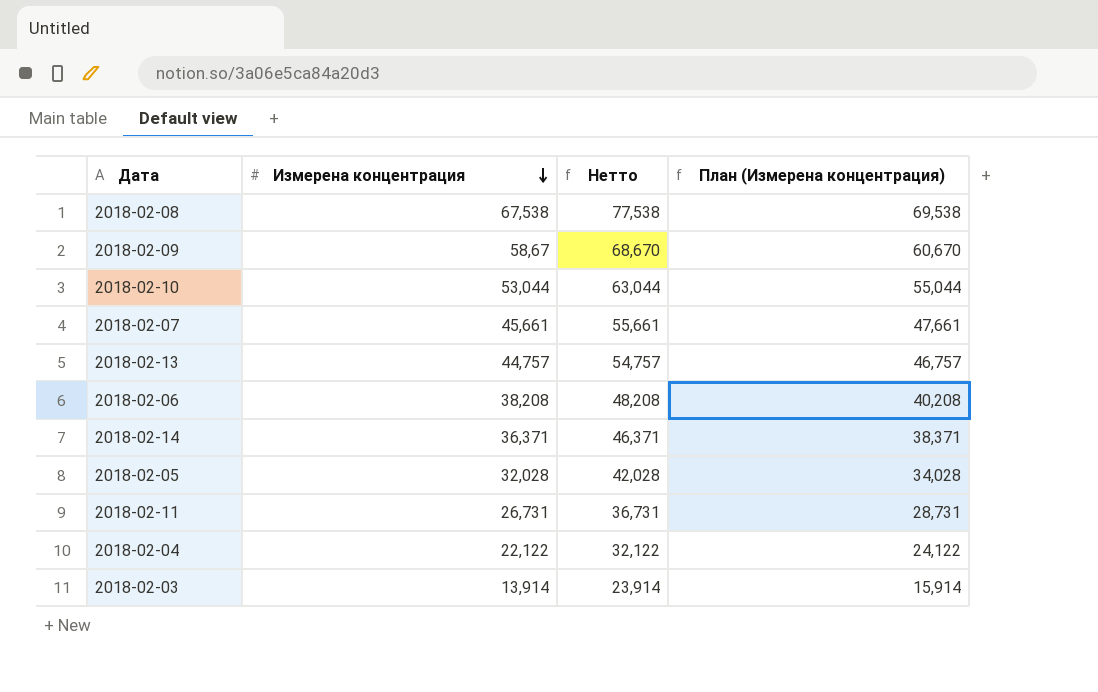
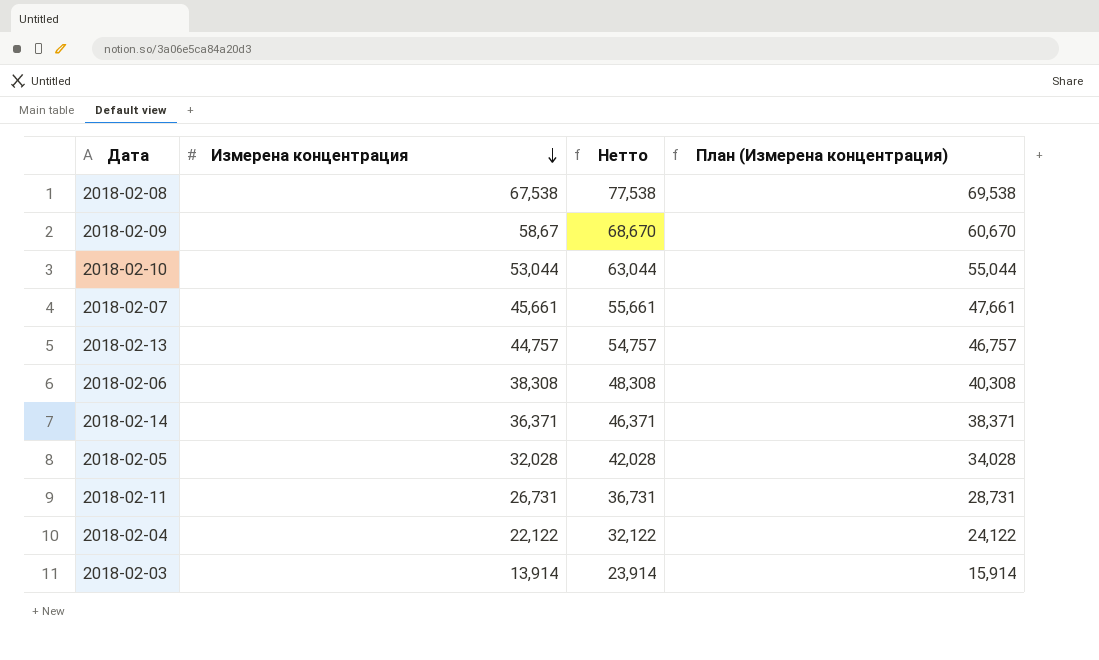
2018-02-06 | Измерена концентрация: 38,208 -> 38,308
2018-02-06 | Нетто: 48,208 -> 48,308
2018-02-06 | План (Измерена концентрация): 40,208 -> 40,308

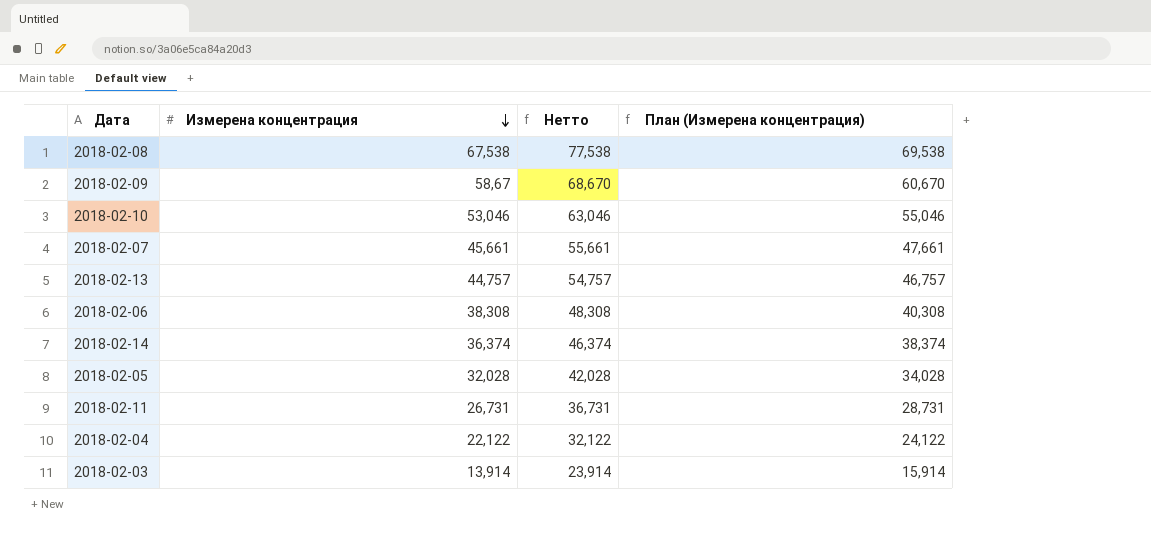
2018-02-10 | Измерена концентрация: 53,044 -> 53,046
2018-02-10 | Нетто: 63,044 -> 63,046
2018-02-10 | План (Измерена концентрация): 55,044 -> 55,046
2018-02-14 | Измерена концентрация: 36,371 -> 36,374
2018-02-14 | Нетто: 46,371 -> 46,374
2018-02-14 | План (Измерена концентрация): 38,371 -> 38,374

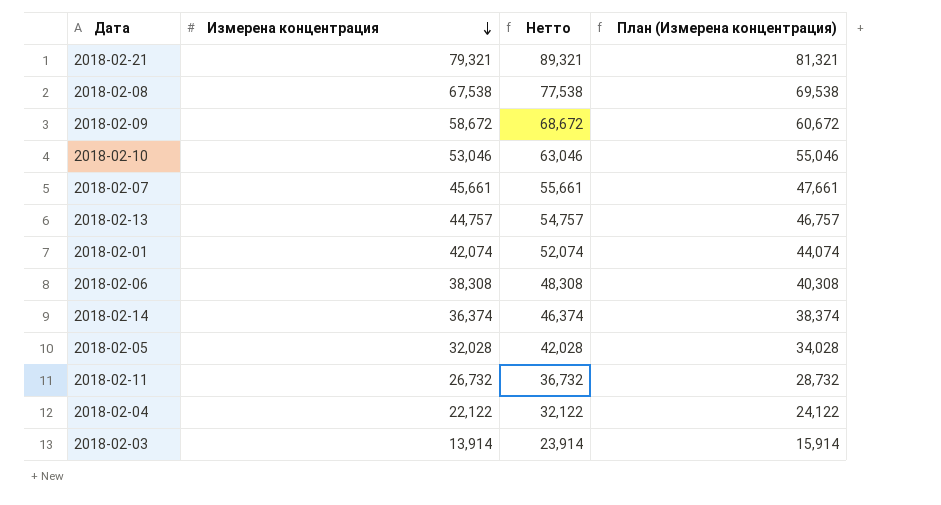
row 2018-02-21: none -> 79,321 | 89,321 | 81,321
2018-02-09 | Измерена концентрация: 58,67 -> 58,672
2018-02-09 | Нетто: 68,670 -> 68,672
2018-02-09 | План (Измерена концентрация): 60,670 -> 60,672
row 2018-02-01: none -> 42,074 | 52,074 | 44,074
2018-02-11 | Измерена концентрация: 26,731 -> 26,732
2018-02-11 | Нетто: 36,731 -> 36,732
2018-02-11 | План (Измерена концентрация): 28,731 -> 28,732

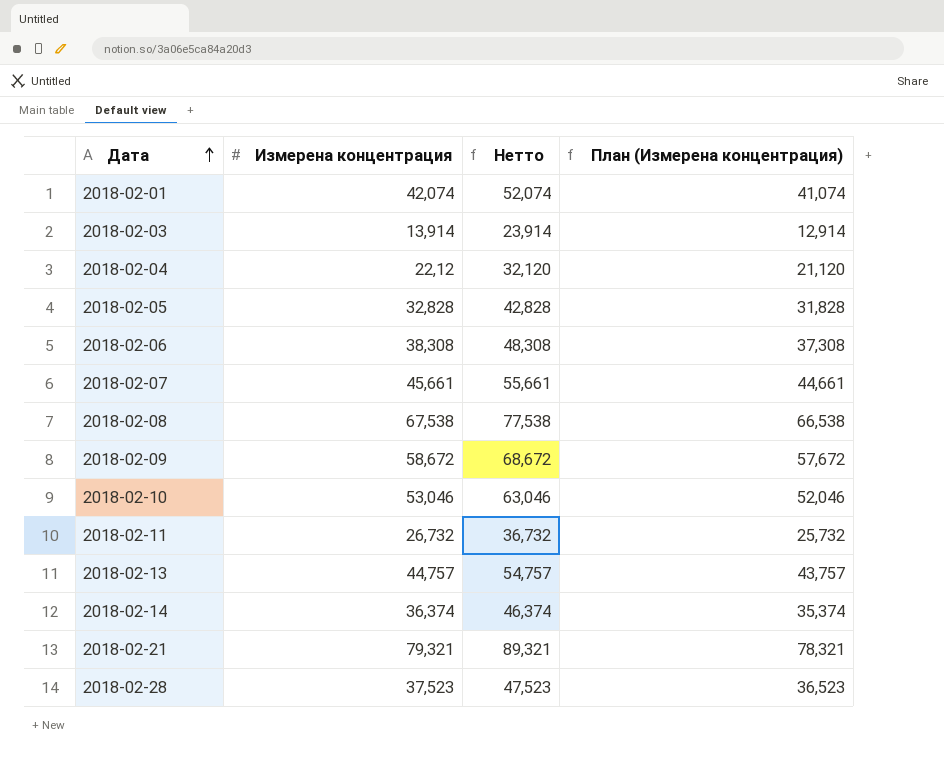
row order: Измерена концентрация descending -> Дата ascending
column План (Измерена концентрация) | formula: [Измерена концентрация] + 2 -> [Измерена концентрация] - 1
2018-02-04 | Измерена концентрация: 22,122 -> 22,12
2018-02-04 | Нетто: 32,122 -> 32,120
2018-02-05 | Измерена концентрация: 32,028 -> 32,828
2018-02-05 | Нетто: 42,028 -> 42,828
row 2018-02-28: none -> 37,523 | 47,523 | 36,523

